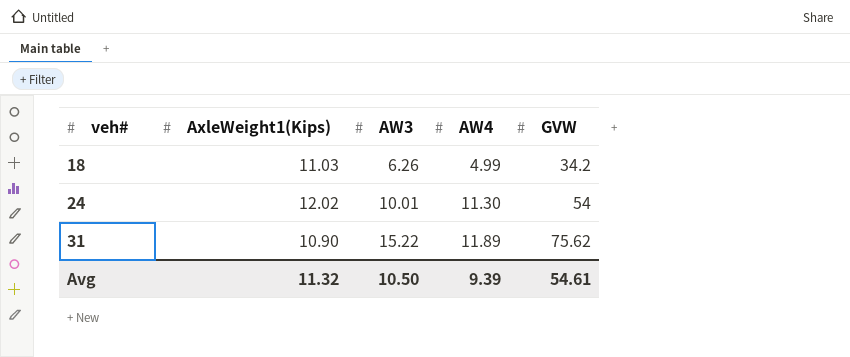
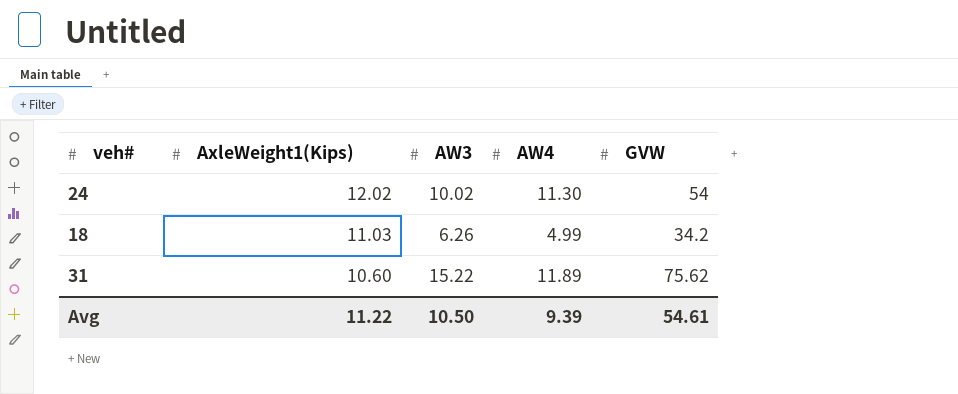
row order: veh# ascending -> AxleWeight1(Kips) descending
24 | AW3: 10.01 -> 10.02
31 | AxleWeight1(Kips): 10.90 -> 10.60
Avg | AxleWeight1(Kips): 11.32 -> 11.22

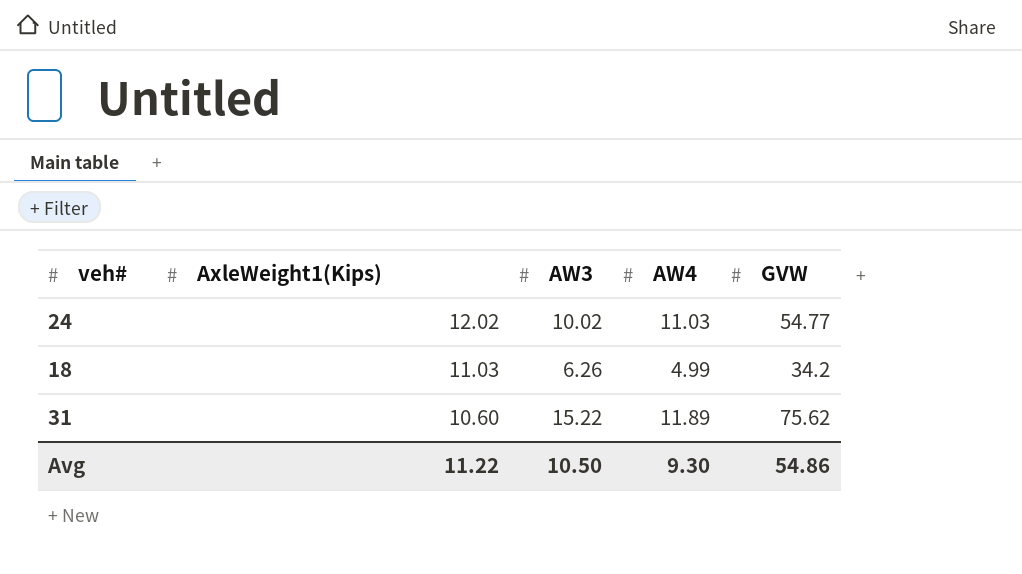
24 | AW4: 11.30 -> 11.03
24 | GVW: 54 -> 54.77
Avg | AW4: 9.39 -> 9.30
Avg | GVW: 54.61 -> 54.86

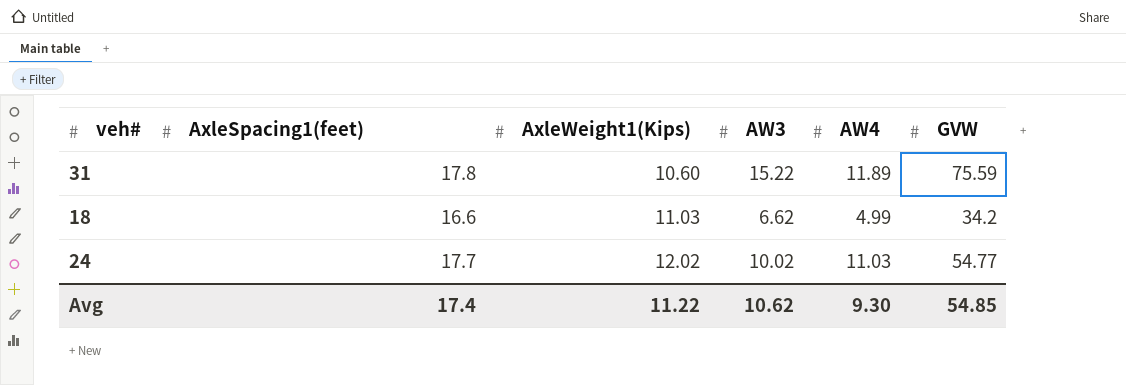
row order: AxleWeight1(Kips) descending -> AxleWeight1(Kips) ascending
column AxleSpacing1(feet) | position: none -> 2
31 | GVW: 75.62 -> 75.59
18 | AW3: 6.26 -> 6.62
Avg | AW3: 10.50 -> 10.62
Avg | GVW: 54.86 -> 54.85

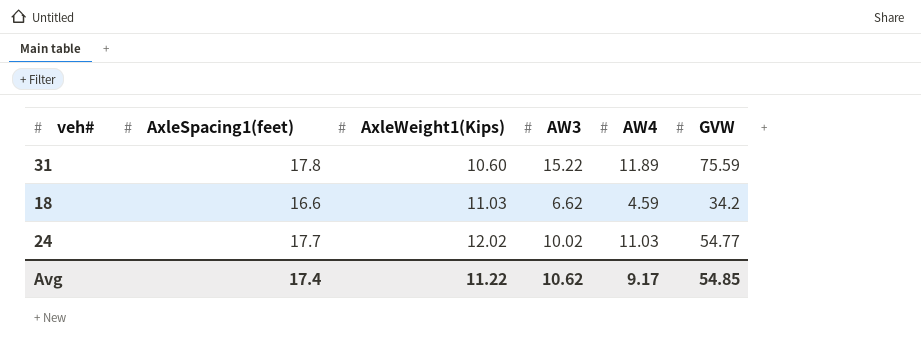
18 | AW4: 4.99 -> 4.59
Avg | AW4: 9.30 -> 9.17

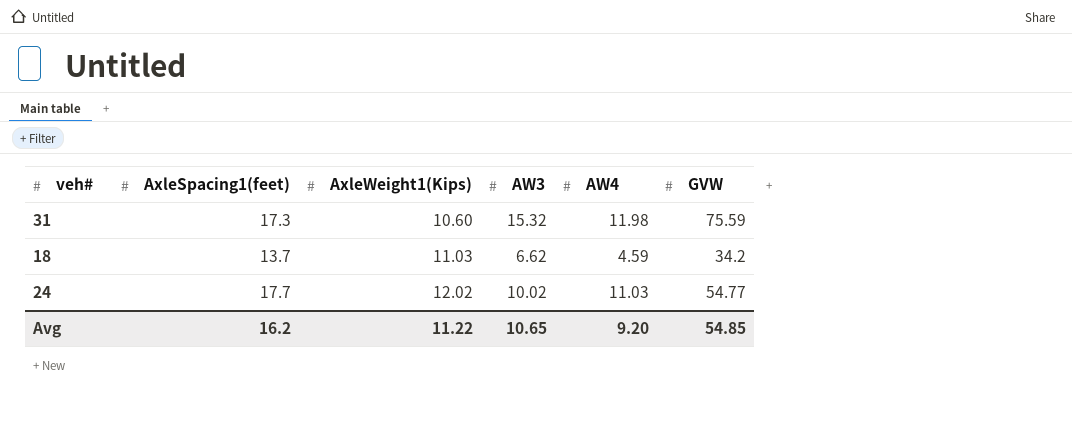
31 | AxleSpacing1(feet): 17.8 -> 17.3
31 | AW3: 15.22 -> 15.32
31 | AW4: 11.89 -> 11.98
18 | AxleSpacing1(feet): 16.6 -> 13.7
Avg | AxleSpacing1(feet): 17.4 -> 16.2
Avg | AW3: 10.62 -> 10.65
Avg | AW4: 9.17 -> 9.20

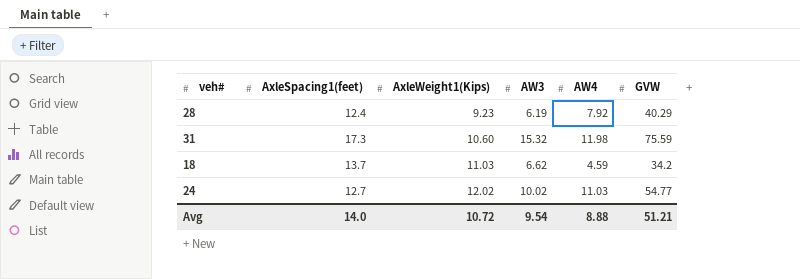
row 28: none -> 12.4 | 9.23 | 6.19 | 7.92 | 40.29
24 | AxleSpacing1(feet): 17.7 -> 12.7
Avg | AxleSpacing1(feet): 16.2 -> 14.0
Avg | AxleWeight1(Kips): 11.22 -> 10.72
Avg | AW3: 10.65 -> 9.54
Avg | AW4: 9.20 -> 8.88
Avg | GVW: 54.85 -> 51.21

